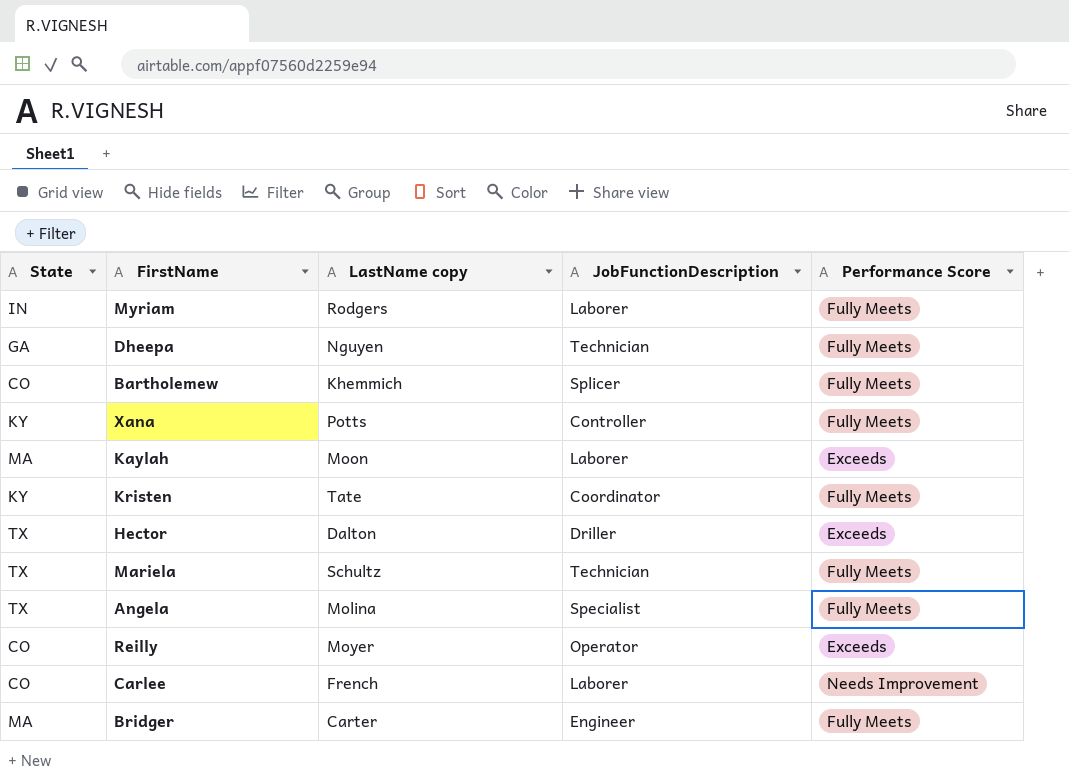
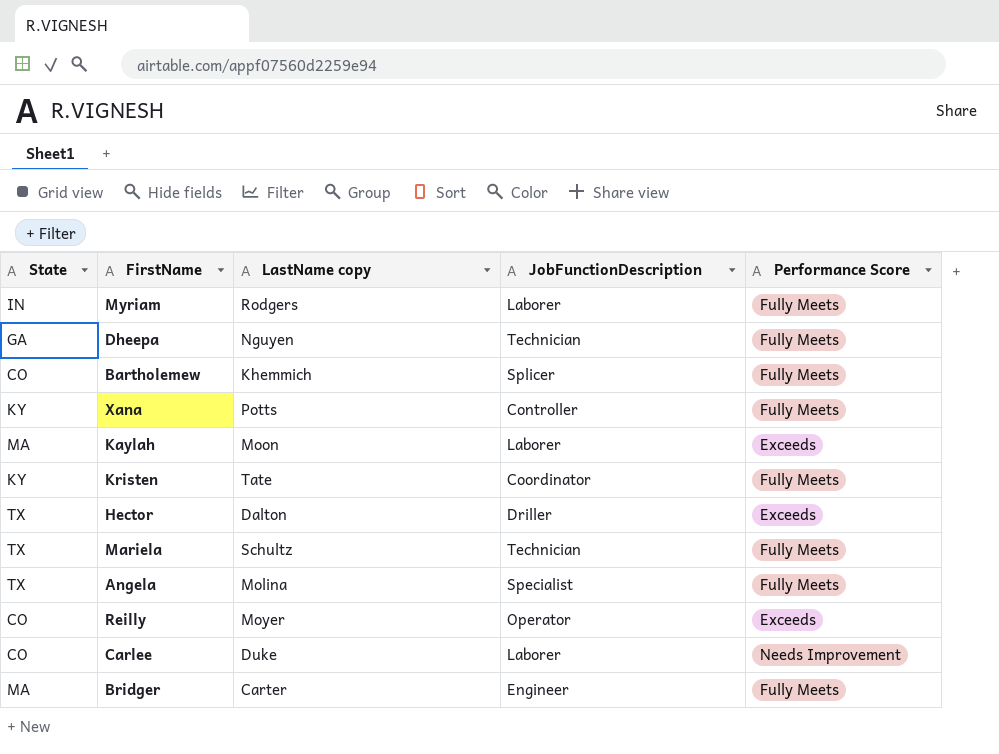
Carlee | LastName copy: French -> Duke

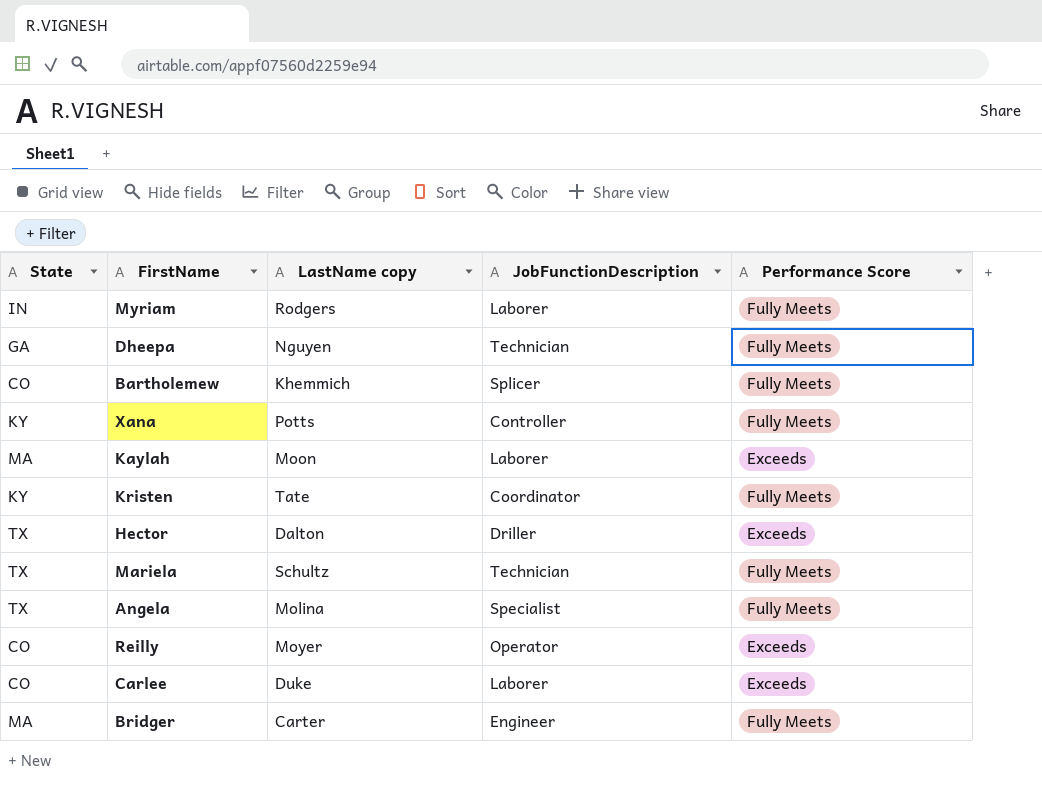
Carlee | Performance Score: Needs Improvement -> Exceeds

